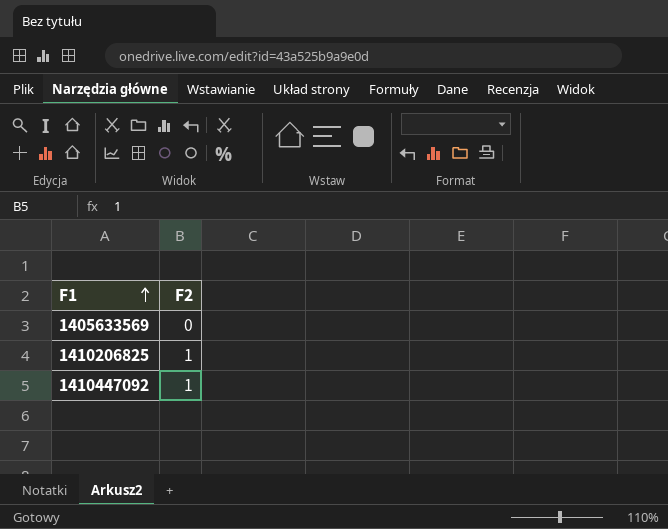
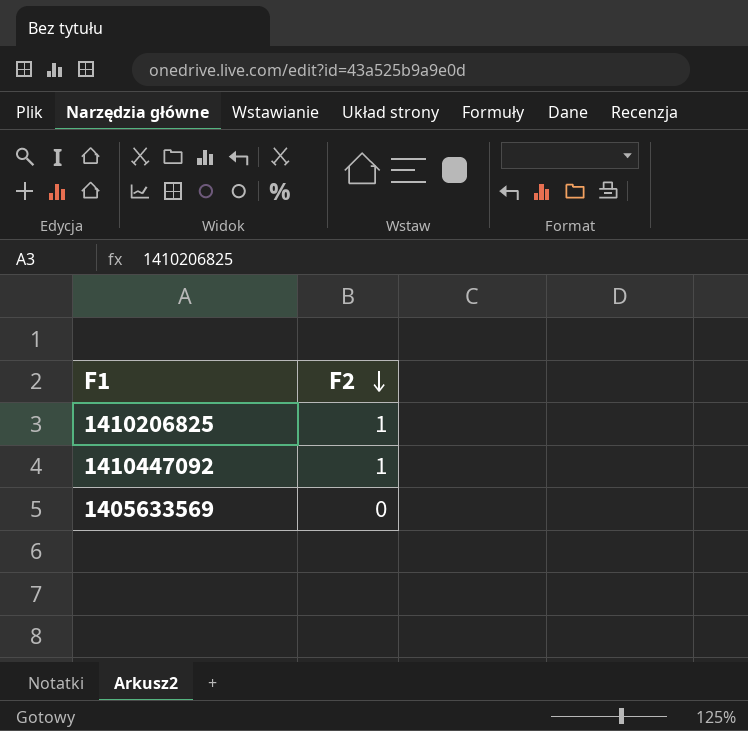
row order: F1 ascending -> F2 descending

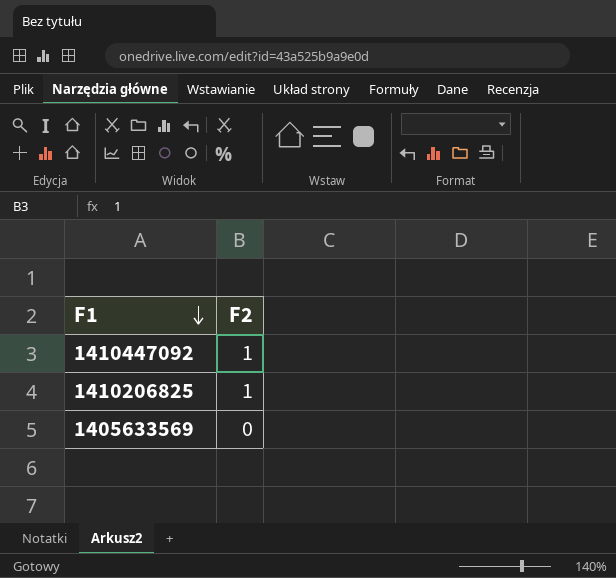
row order: F2 descending -> F1 descending

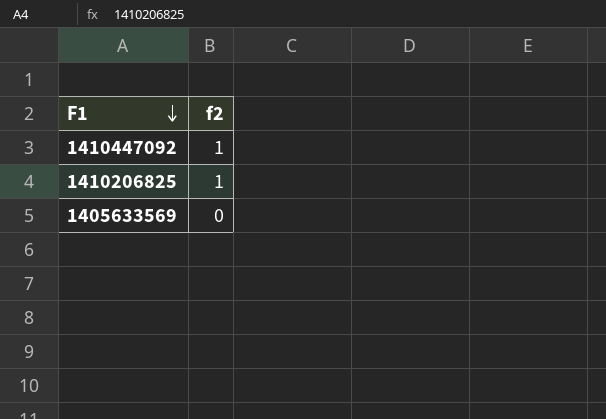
column name: F2 -> f2

